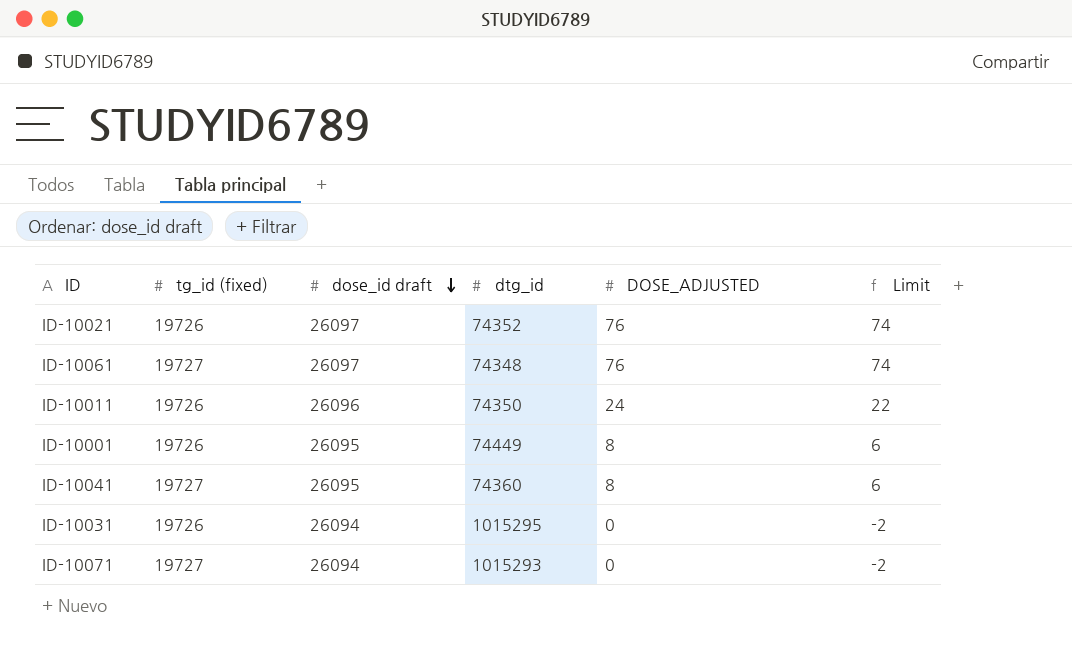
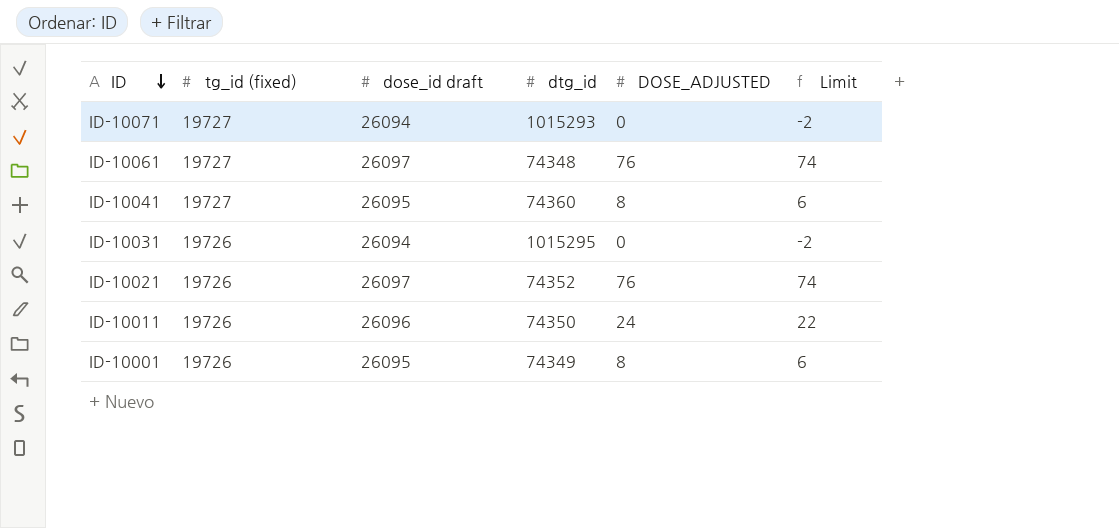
row order: dose_id draft descending -> ID descending
ID-10001 | dtg_id: 74449 -> 74349

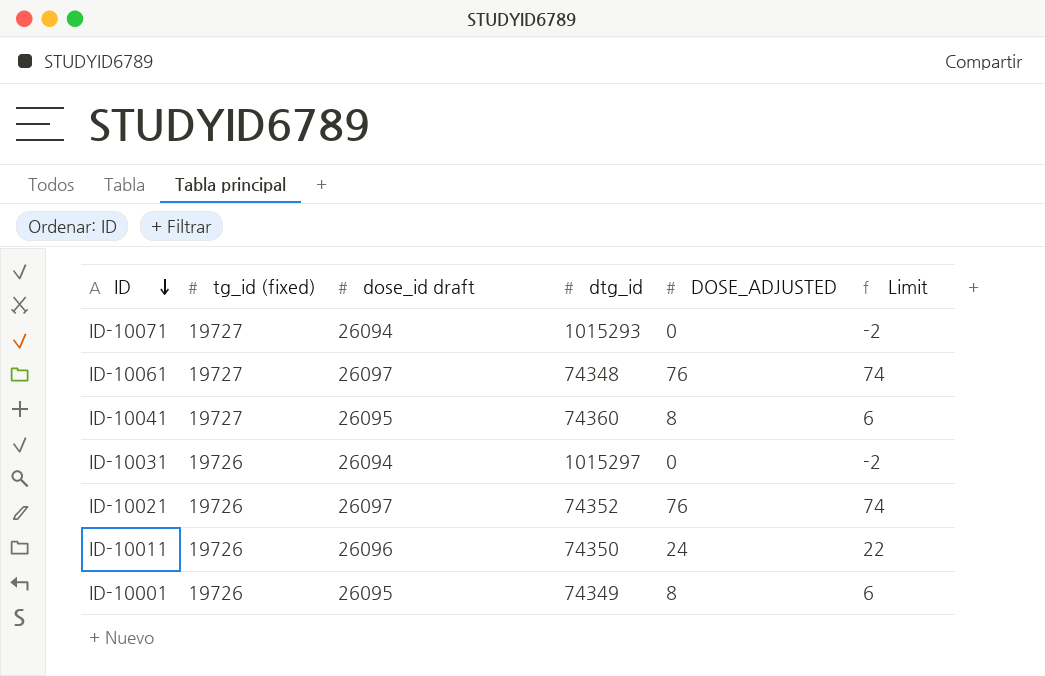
ID-10031 | dtg_id: 1015295 -> 1015297

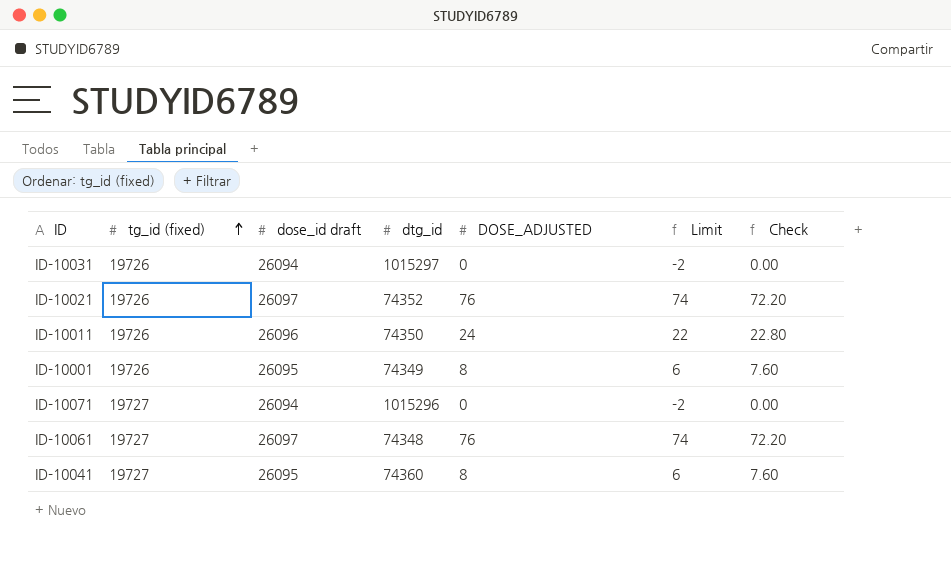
row order: ID descending -> tg_id (fixed) ascending
column Check | formula: none -> [DOSE_ADJUSTED] * 0.95
ID-10071 | dtg_id: 1015293 -> 1015296

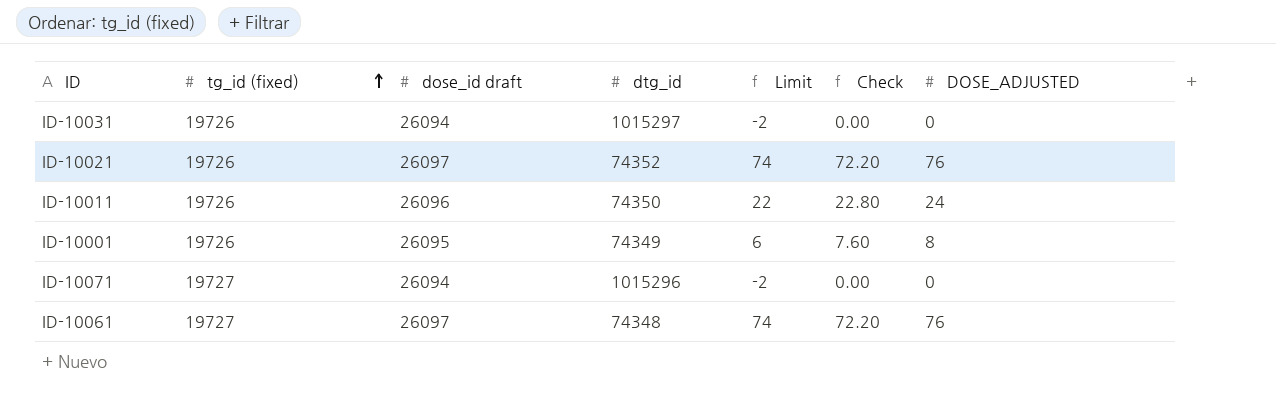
column DOSE_ADJUSTED | position: 5 -> 7
row ID-10041: 19727 | 26095 | 74360 | 8 | 6 | 7.60 -> none

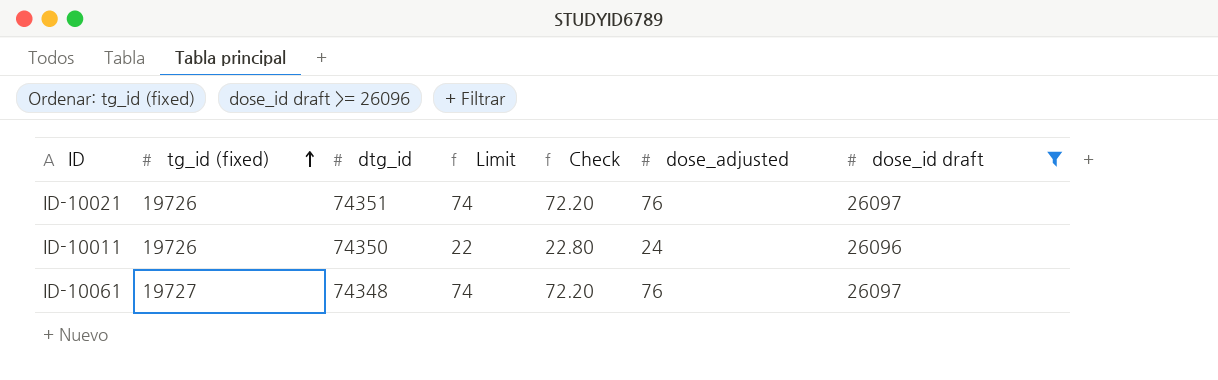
filter: none -> dose_id draft >= 26096
column name: DOSE_ADJUSTED -> dose_adjusted
column dose_id draft | position: 3 -> 7
ID-10021 | dtg_id: 74352 -> 74351

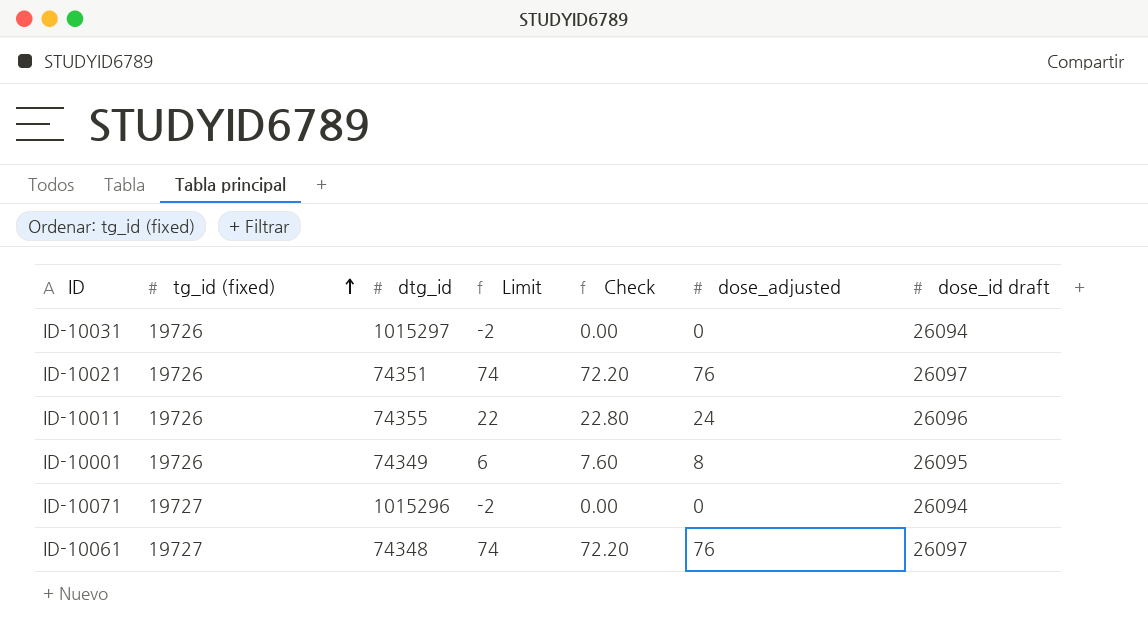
filter: dose_id draft >= 26096 -> none
ID-10011 | dtg_id: 74350 -> 74355

